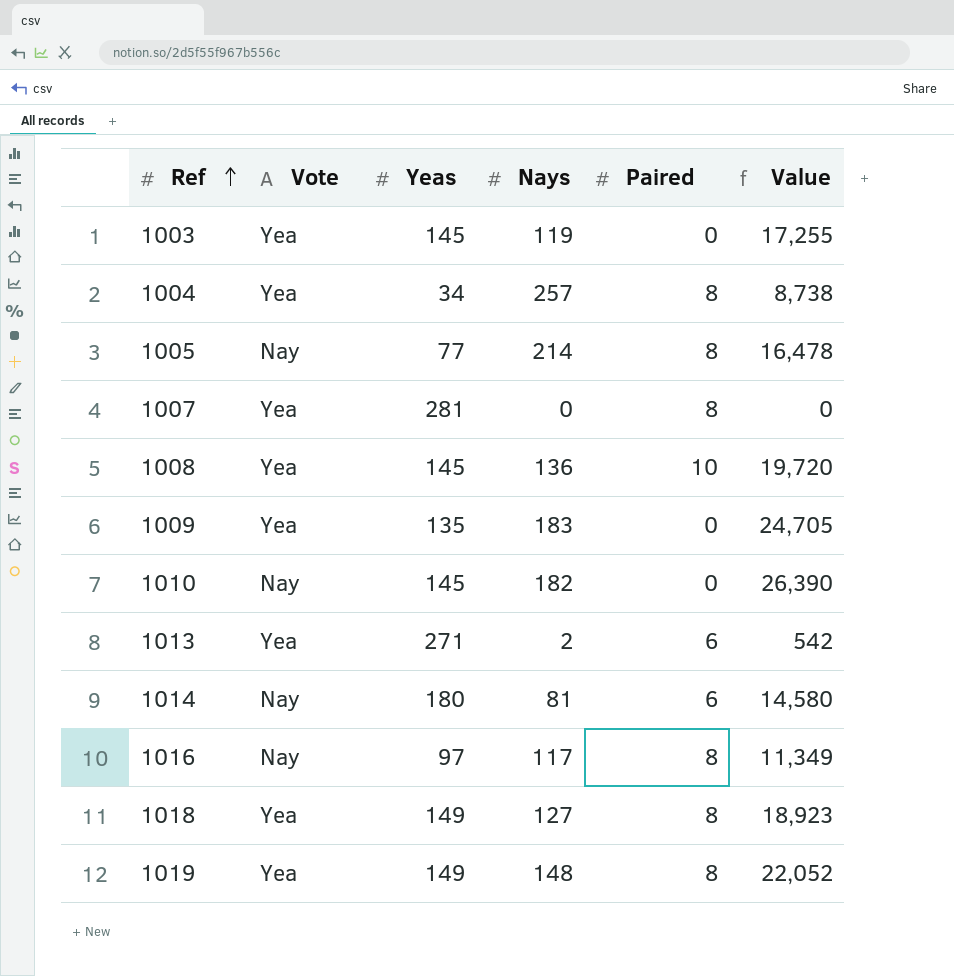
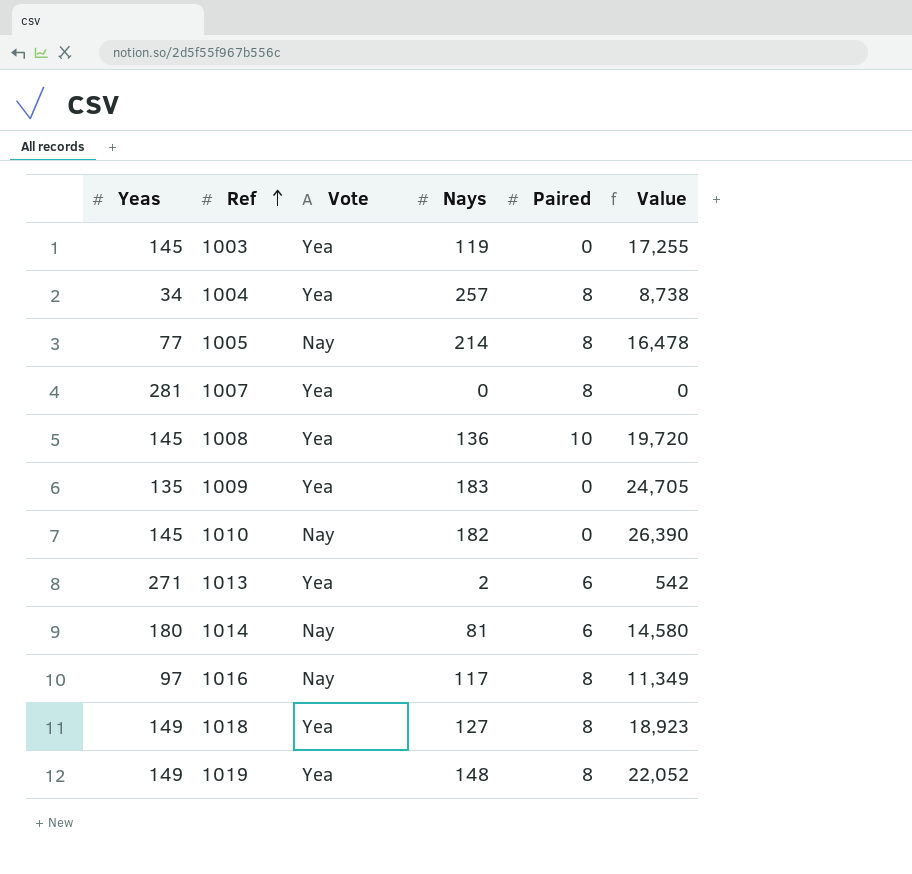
column Yeas | position: 3 -> 1

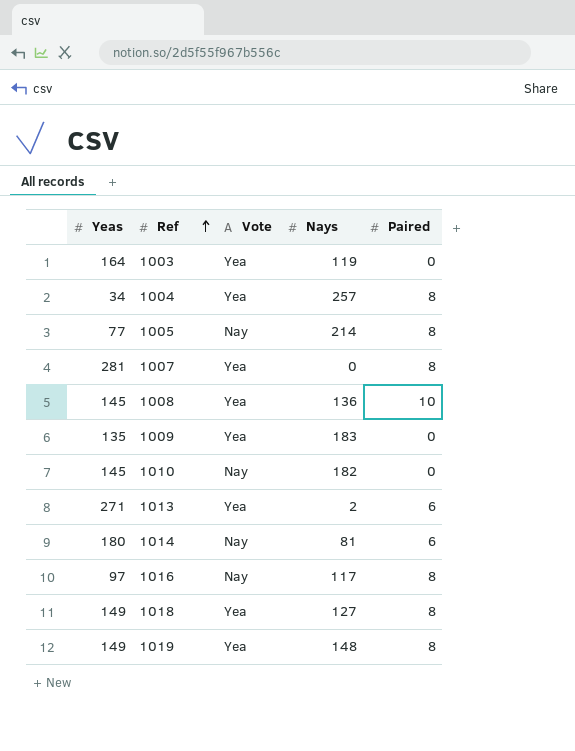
column Value | formula: [Yeas] * [Nays] -> none
1003 | Yeas: 145 -> 164

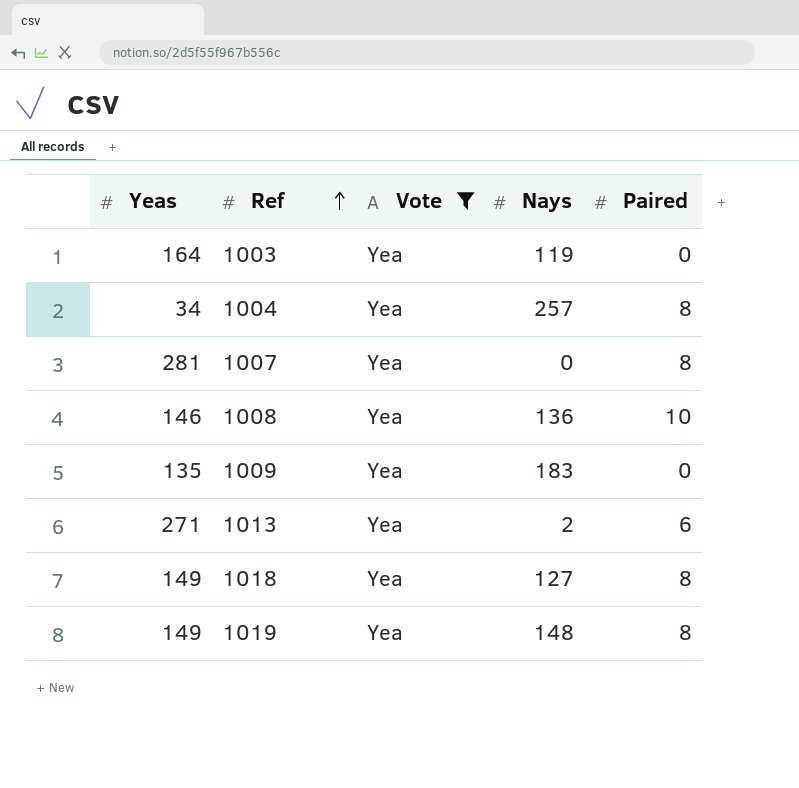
filter: none -> Vote = Yea
1008 | Yeas: 145 -> 146

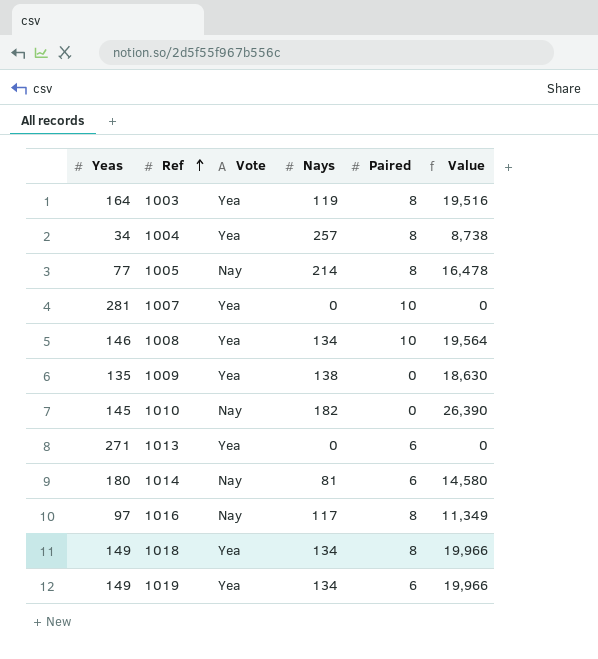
filter: Vote = Yea -> none
column Value | formula: none -> [Yeas] * [Nays]
1003 | Paired: 0 -> 8
1007 | Paired: 8 -> 10
1008 | Nays: 136 -> 134
1009 | Nays: 183 -> 138
1013 | Nays: 2 -> 0
1018 | Nays: 127 -> 134
1019 | Nays: 148 -> 134
1019 | Paired: 8 -> 6

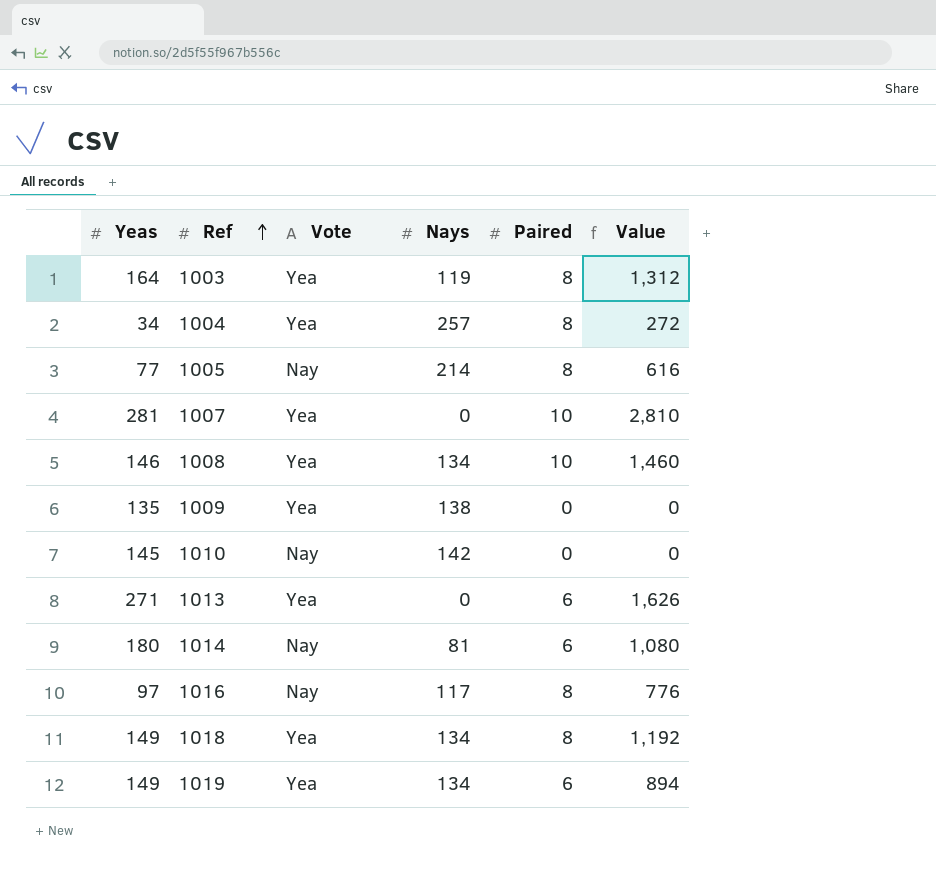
column Value | formula: [Yeas] * [Nays] -> [Yeas] * [Paired]
1010 | Nays: 182 -> 142

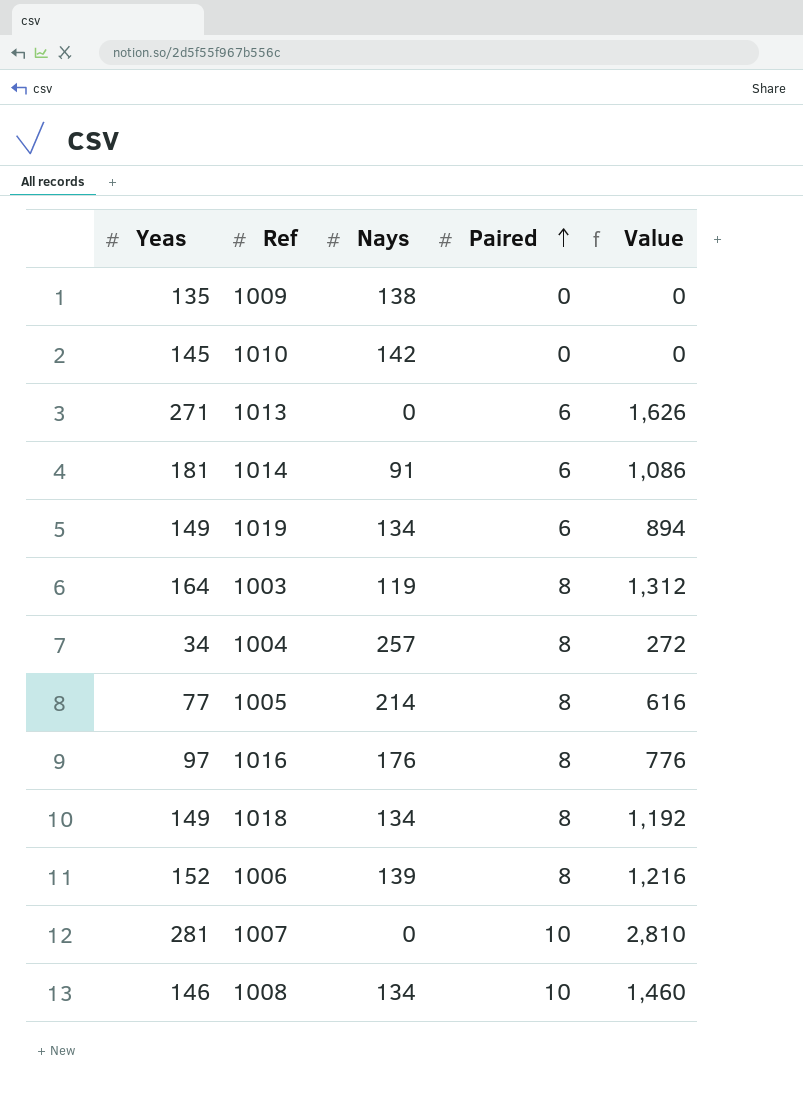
row order: Ref ascending -> Paired ascending
column Vote | position: 3 -> none
1014 | Yeas: 180 -> 181
1014 | Nays: 81 -> 91
1014 | Value: 1,080 -> 1,086
1016 | Nays: 117 -> 176
row 1006: none -> 152 | 139 | 8 | 1,216

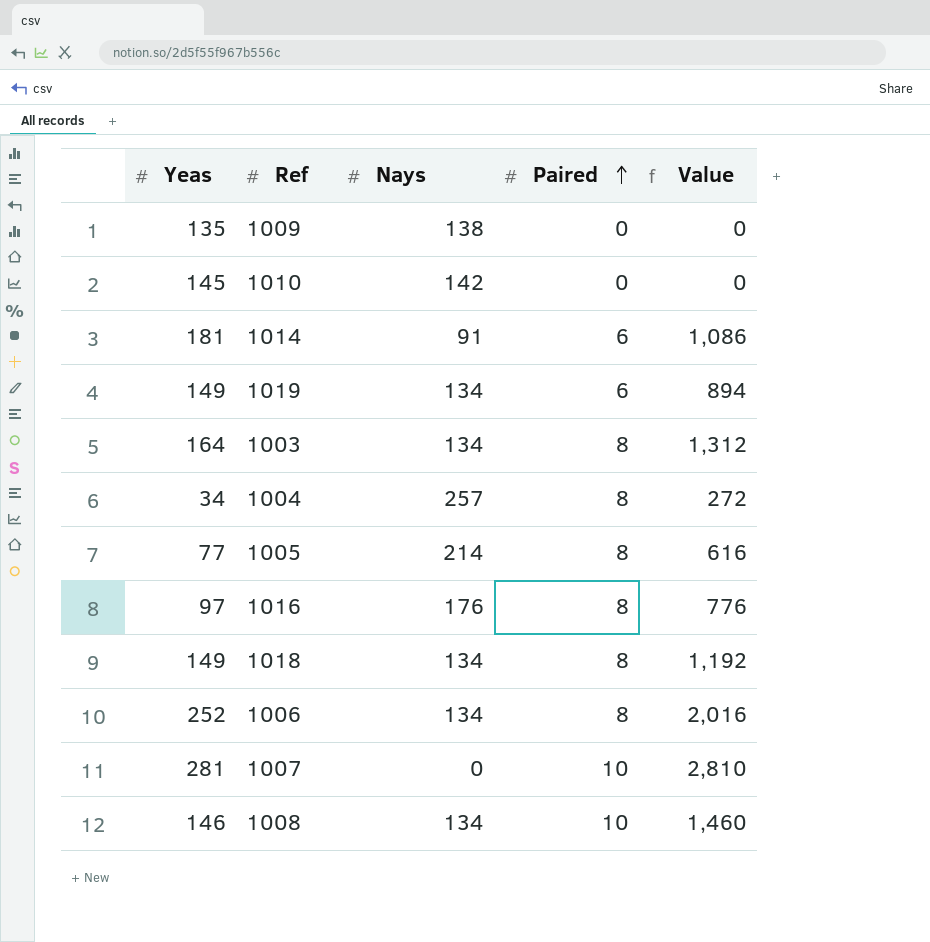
row 1013: 271 | 0 | 6 | 1,626 -> none
1003 | Nays: 119 -> 134
1006 | Yeas: 152 -> 252
1006 | Nays: 139 -> 134
1006 | Value: 1,216 -> 2,016

